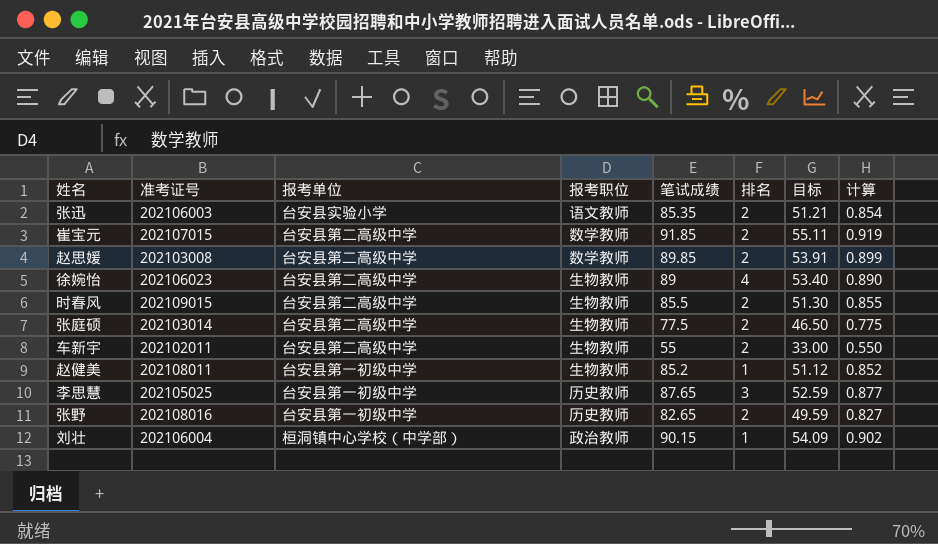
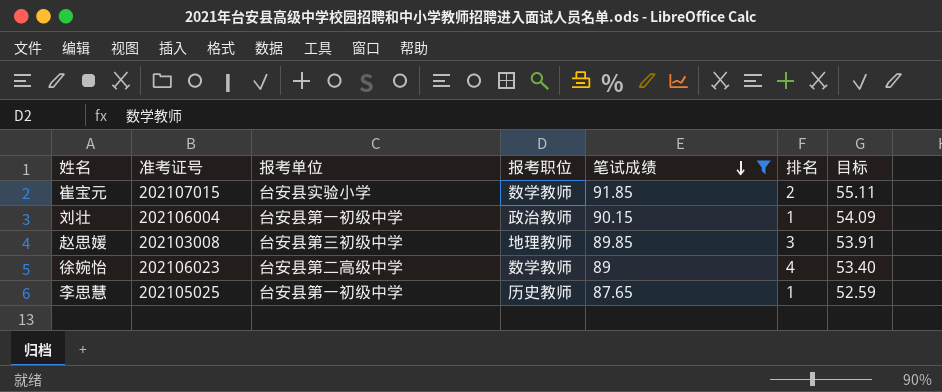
filter: none -> 笔试成绩 >= 87.65
row order: none -> 笔试成绩 descending
column 计算 | formula: [笔试成绩] * 0.01 -> none
崔宝元 | 报考单位: 台安县第二高级中学 -> 台安县实验小学
刘壮 | 报考单位: 桓洞镇中心学校（中学部） -> 台安县第一初级中学
赵思媛 | 报考单位: 台安县第二高级中学 -> 台安县第三初级中学
赵思媛 | 报考职位: 数学教师 -> 地理教师
赵思媛 | 排名: 2 -> 3
徐婉怡 | 报考职位: 生物教师 -> 数学教师
李思慧 | 排名: 3 -> 1

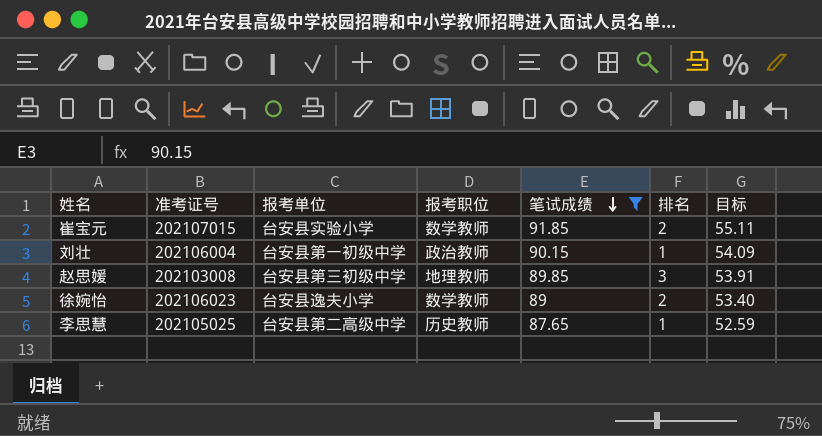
徐婉怡 | 报考单位: 台安县第二高级中学 -> 台安县逸夫小学
徐婉怡 | 排名: 4 -> 2
李思慧 | 报考单位: 台安县第一初级中学 -> 台安县第二高级中学

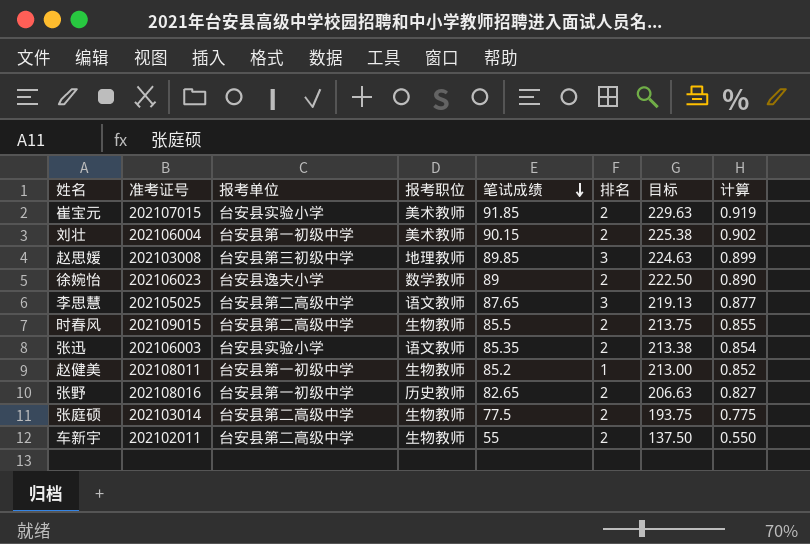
filter: 笔试成绩 >= 87.65 -> none
column 目标 | formula: [笔试成绩] * 0.6 -> [笔试成绩] * 2.5
column 计算 | formula: none -> [笔试成绩] * 0.01
崔宝元 | 报考职位: 数学教师 -> 美术教师
刘壮 | 报考职位: 政治教师 -> 美术教师
刘壮 | 排名: 1 -> 2
李思慧 | 报考职位: 历史教师 -> 语文教师
李思慧 | 排名: 1 -> 3

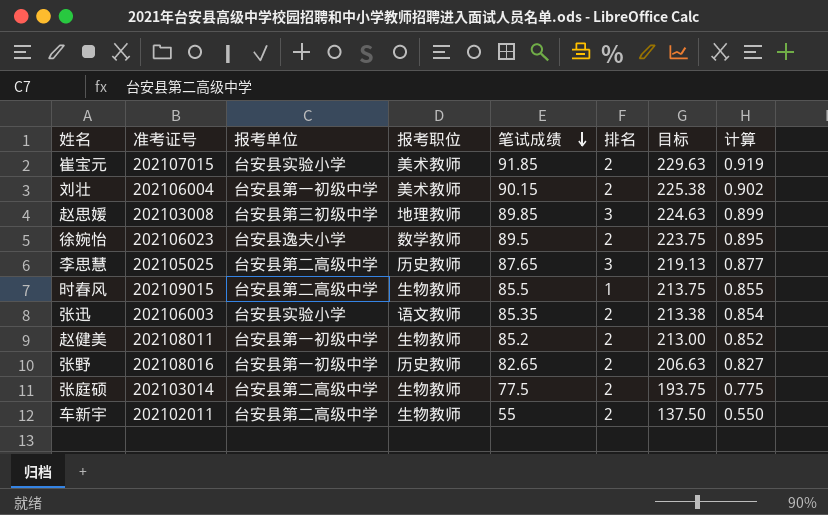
徐婉怡 | 笔试成绩: 89 -> 89.5
徐婉怡 | 目标: 222.50 -> 223.75
徐婉怡 | 计算: 0.890 -> 0.895
李思慧 | 报考职位: 语文教师 -> 历史教师
时春风 | 排名: 2 -> 1
赵健美 | 排名: 1 -> 2

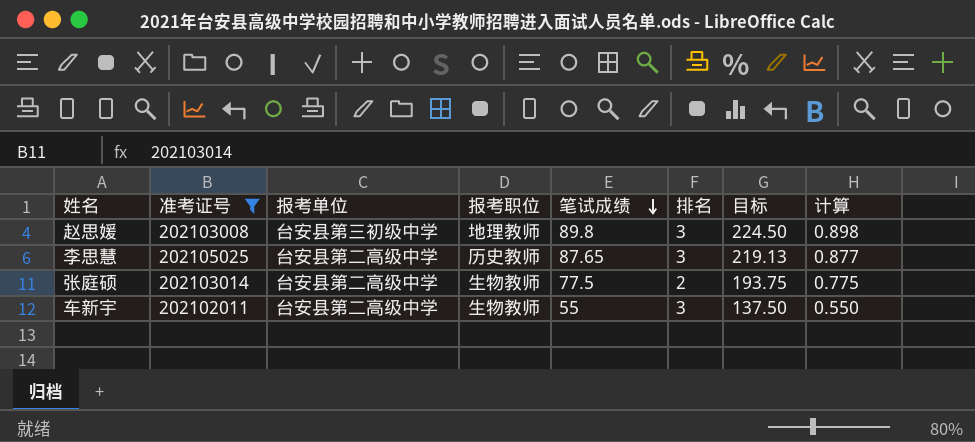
filter: none -> 准考证号 <= 202105025
赵思媛 | 笔试成绩: 89.85 -> 89.8
赵思媛 | 目标: 224.63 -> 224.50
赵思媛 | 计算: 0.899 -> 0.898
车新宇 | 排名: 2 -> 3

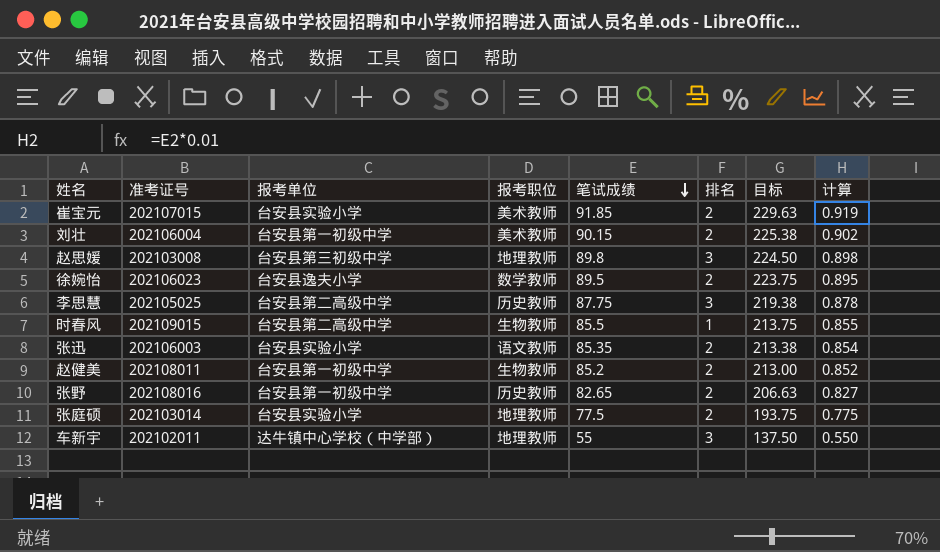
filter: 准考证号 <= 202105025 -> none
李思慧 | 笔试成绩: 87.65 -> 87.75
李思慧 | 目标: 219.13 -> 219.38
李思慧 | 计算: 0.877 -> 0.878
张庭硕 | 报考单位: 台安县第二高级中学 -> 台安县实验小学
张庭硕 | 报考职位: 生物教师 -> 地理教师
车新宇 | 报考单位: 台安县第二高级中学 -> 达牛镇中心学校（中学部）
车新宇 | 报考职位: 生物教师 -> 地理教师

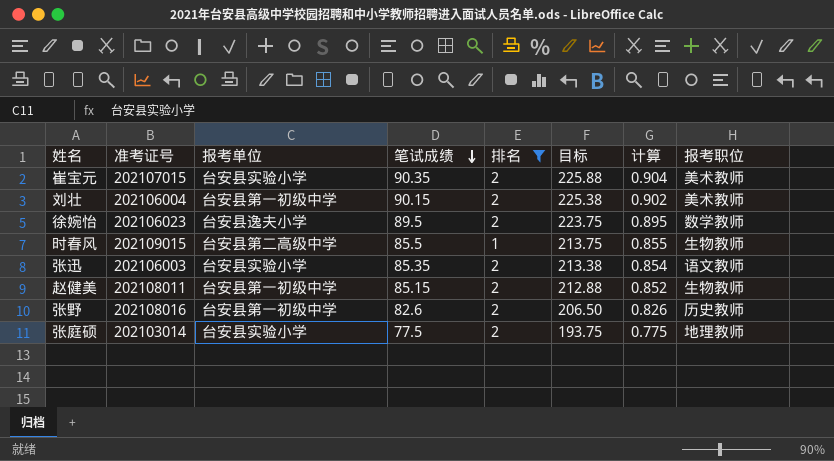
filter: none -> 排名 != 3
column 报考职位 | position: 4 -> 8
崔宝元 | 笔试成绩: 91.85 -> 90.35
崔宝元 | 目标: 229.63 -> 225.88
崔宝元 | 计算: 0.919 -> 0.904
赵健美 | 笔试成绩: 85.2 -> 85.15
赵健美 | 目标: 213.00 -> 212.88
张野 | 笔试成绩: 82.65 -> 82.6
张野 | 目标: 206.63 -> 206.50
张野 | 计算: 0.827 -> 0.826

